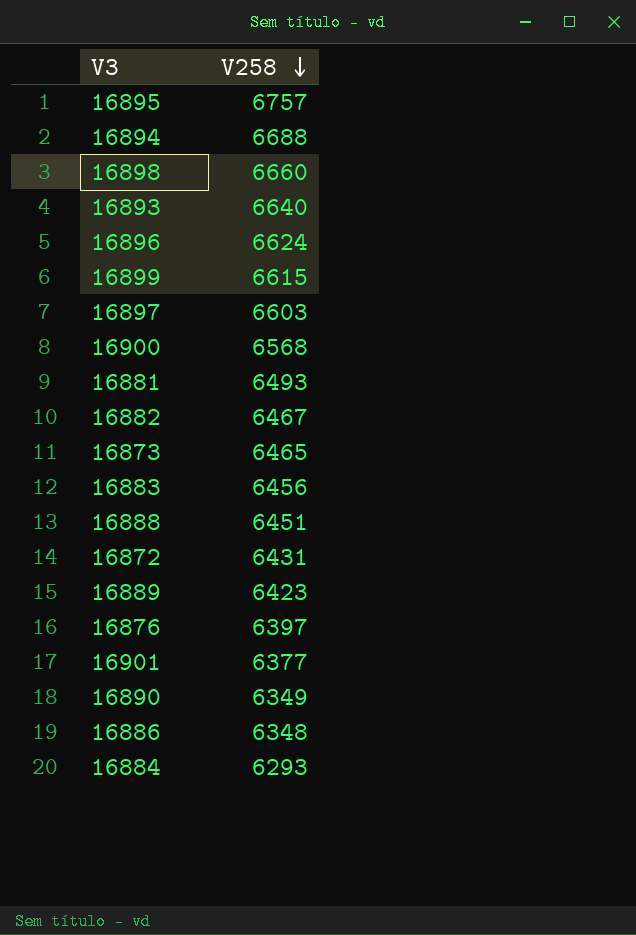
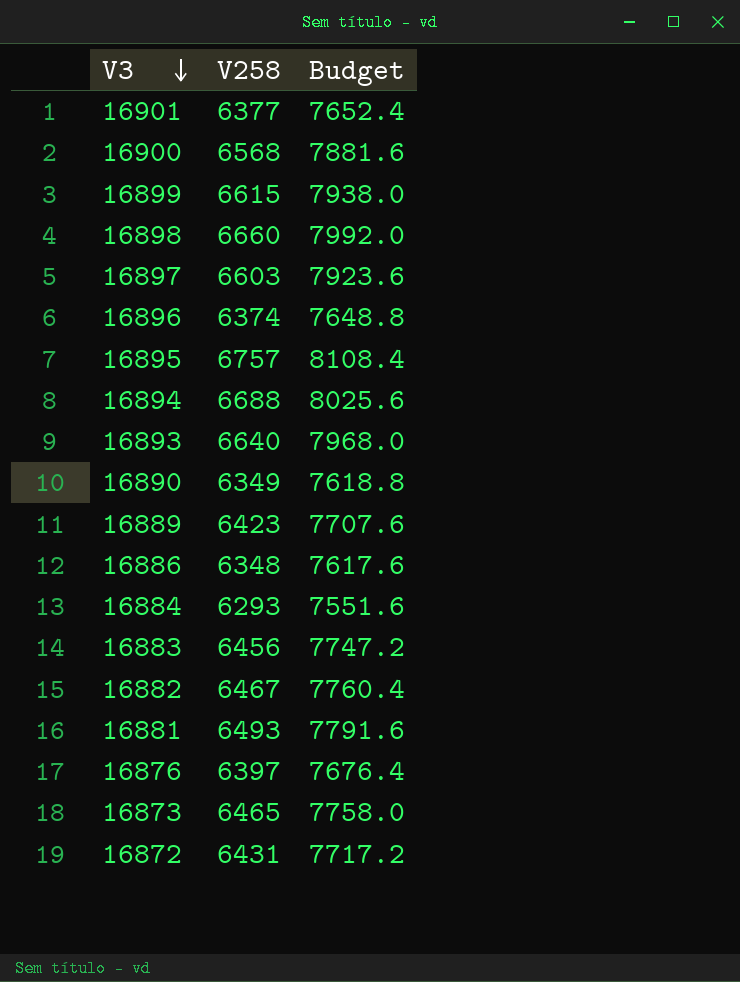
row order: V258 descending -> V3 descending
column Budget | formula: none -> [V258] * 1.2
row 16888: 6451 -> none
16896 | V258: 6624 -> 6374

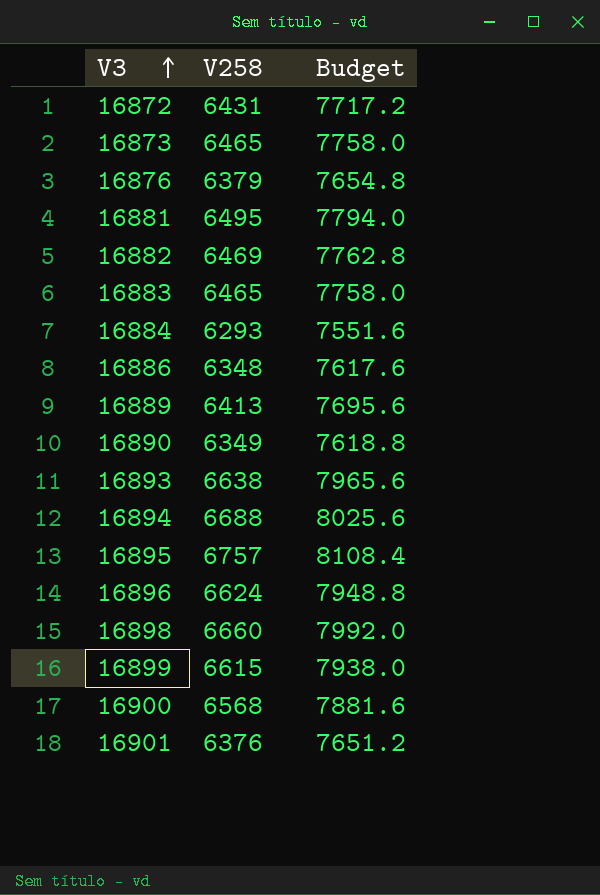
row order: V3 descending -> V3 ascending
row 16897: 6603 | 7923.6 -> none
16876 | V258: 6397 -> 6379
16876 | Budget: 7676.4 -> 7654.8
16881 | V258: 6493 -> 6495
16881 | Budget: 7791.6 -> 7794.0
16882 | V258: 6467 -> 6469
16882 | Budget: 7760.4 -> 7762.8
16883 | V258: 6456 -> 6465
16883 | Budget: 7747.2 -> 7758.0
16889 | V258: 6423 -> 6413
16889 | Budget: 7707.6 -> 7695.6
16893 | V258: 6640 -> 6638
16893 | Budget: 7968.0 -> 7965.6
16896 | V258: 6374 -> 6624
16896 | Budget: 7648.8 -> 7948.8
16901 | V258: 6377 -> 6376
16901 | Budget: 7652.4 -> 7651.2

